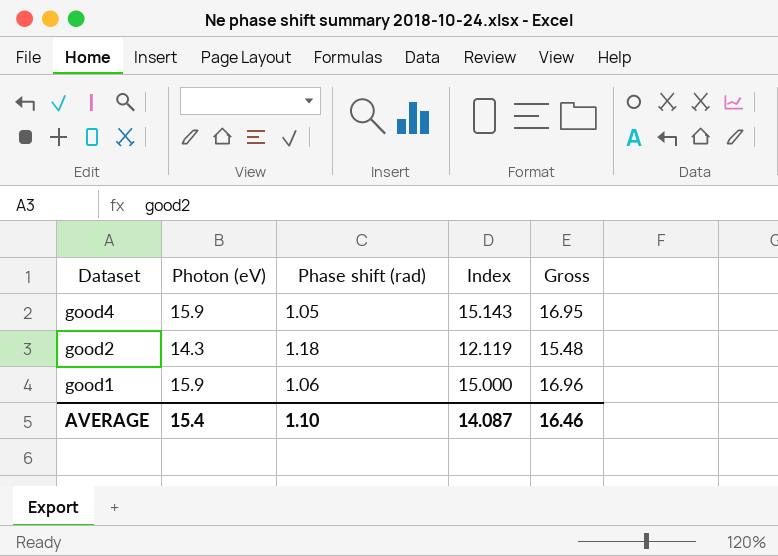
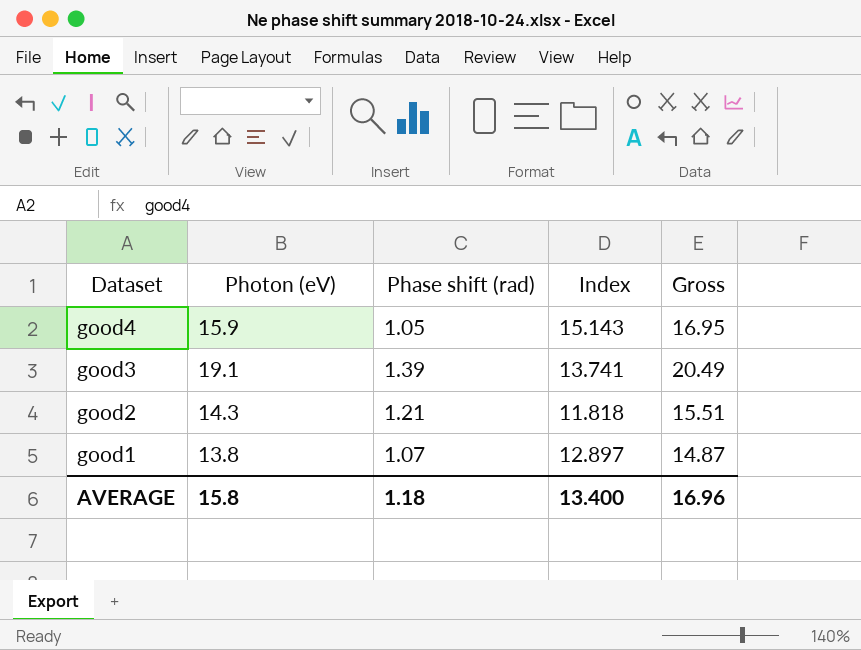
row good3: none -> 19.1 | 1.39 | 13.741 | 20.49
good2 | Phase shift (rad): 1.18 -> 1.21
good2 | Index: 12.119 -> 11.818
good2 | Gross: 15.48 -> 15.51
good1 | Photon (eV): 15.9 -> 13.8
good1 | Phase shift (rad): 1.06 -> 1.07
good1 | Index: 15.000 -> 12.897
good1 | Gross: 16.96 -> 14.87
AVERAGE | Photon (eV): 15.4 -> 15.8
AVERAGE | Phase shift (rad): 1.10 -> 1.18
AVERAGE | Index: 14.087 -> 13.400
AVERAGE | Gross: 16.46 -> 16.96

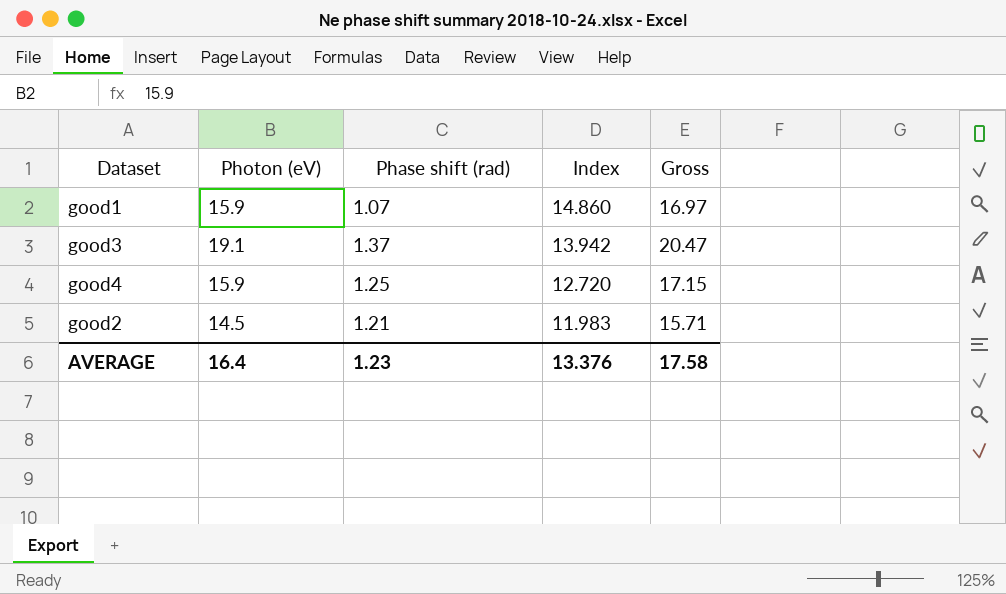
row order: Dataset descending -> Index descending
good1 | Photon (eV): 13.8 -> 15.9
good1 | Index: 12.897 -> 14.860
good1 | Gross: 14.87 -> 16.97
good3 | Phase shift (rad): 1.39 -> 1.37
good3 | Index: 13.741 -> 13.942
good3 | Gross: 20.49 -> 20.47
good4 | Phase shift (rad): 1.05 -> 1.25
good4 | Index: 15.143 -> 12.720
good4 | Gross: 16.95 -> 17.15
good2 | Photon (eV): 14.3 -> 14.5
good2 | Index: 11.818 -> 11.983
good2 | Gross: 15.51 -> 15.71
AVERAGE | Photon (eV): 15.8 -> 16.4
AVERAGE | Phase shift (rad): 1.18 -> 1.23
AVERAGE | Index: 13.400 -> 13.376
AVERAGE | Gross: 16.96 -> 17.58

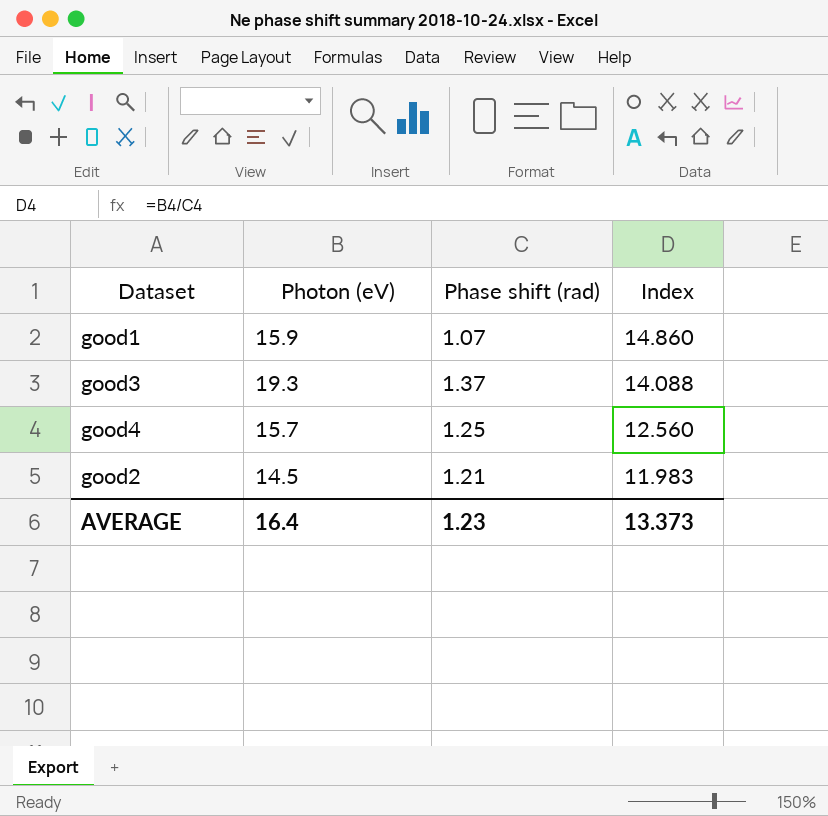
column Gross | formula: [Photon (eV)] + [Phase shift (rad)] -> none
good3 | Photon (eV): 19.1 -> 19.3
good3 | Index: 13.942 -> 14.088
good4 | Photon (eV): 15.9 -> 15.7
good4 | Index: 12.720 -> 12.560
AVERAGE | Index: 13.376 -> 13.373

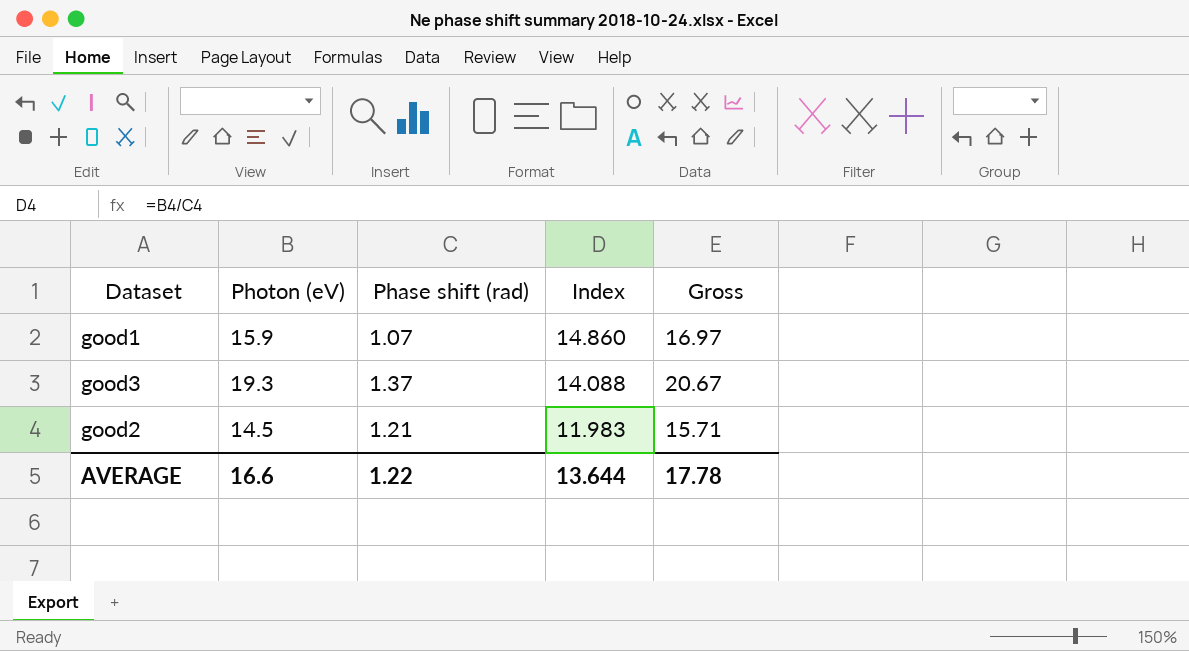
column Gross | formula: none -> [Photon (eV)] + [Phase shift (rad)]
row good4: 15.7 | 1.25 | 12.560 -> none
AVERAGE | Photon (eV): 16.4 -> 16.6
AVERAGE | Phase shift (rad): 1.23 -> 1.22
AVERAGE | Index: 13.373 -> 13.644

